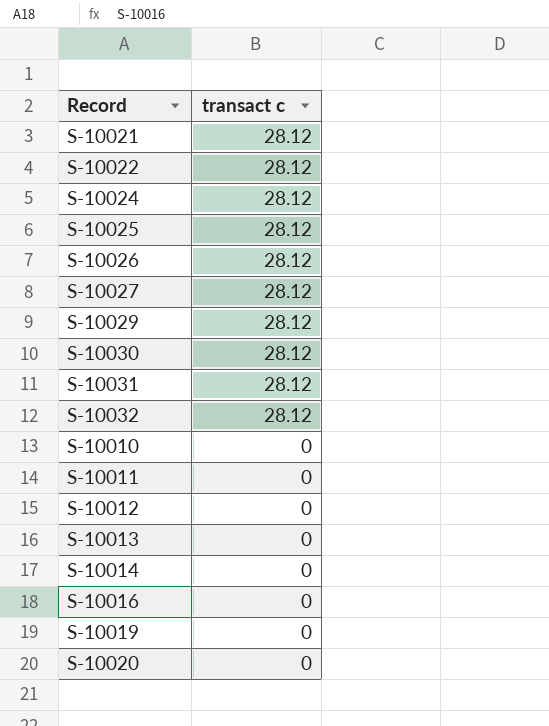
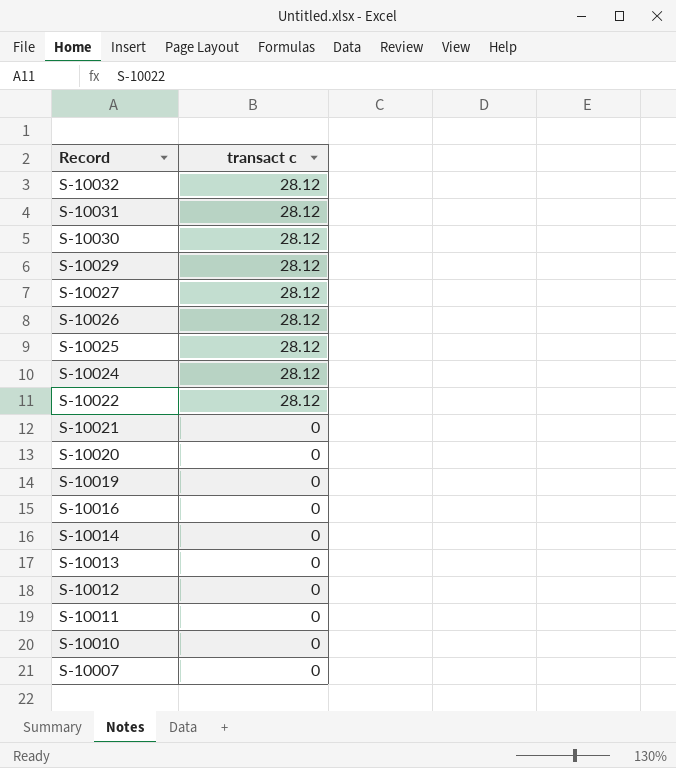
row order: transact c descending -> Record descending
S-10021 | transact c: 28.12 -> 0
row S-10007: none -> 0

